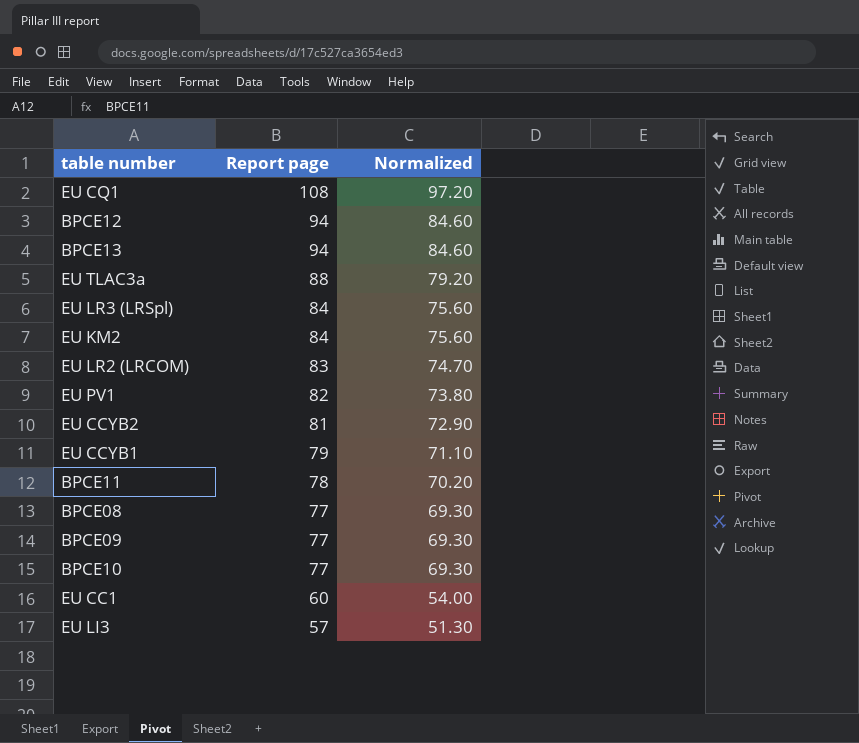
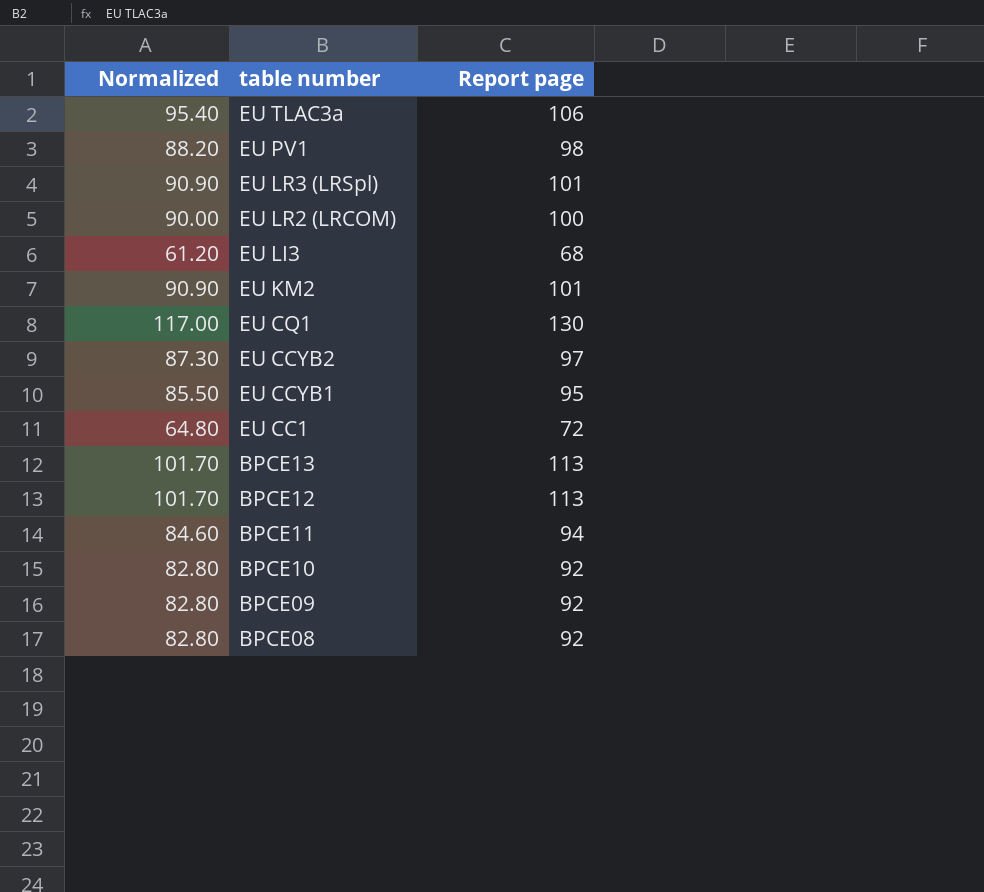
row order: Report page descending -> table number descending
column Normalized | position: 3 -> 1
EU TLAC3a | Normalized: 79.20 -> 95.40
EU TLAC3a | Report page: 88 -> 106
EU PV1 | Normalized: 73.80 -> 88.20
EU PV1 | Report page: 82 -> 98
EU LR3 (LRSpl) | Normalized: 75.60 -> 90.90
EU LR3 (LRSpl) | Report page: 84 -> 101
EU LR2 (LRCOM) | Normalized: 74.70 -> 90.00
EU LR2 (LRCOM) | Report page: 83 -> 100
EU LI3 | Normalized: 51.30 -> 61.20
EU LI3 | Report page: 57 -> 68
EU KM2 | Normalized: 75.60 -> 90.90
EU KM2 | Report page: 84 -> 101
EU CQ1 | Normalized: 97.20 -> 117.00
EU CQ1 | Report page: 108 -> 130
EU CCYB2 | Normalized: 72.90 -> 87.30
EU CCYB2 | Report page: 81 -> 97
EU CCYB1 | Normalized: 71.10 -> 85.50
EU CCYB1 | Report page: 79 -> 95
EU CC1 | Normalized: 54.00 -> 64.80
EU CC1 | Report page: 60 -> 72
BPCE13 | Normalized: 84.60 -> 101.70
BPCE13 | Report page: 94 -> 113
BPCE12 | Normalized: 84.60 -> 101.70
BPCE12 | Report page: 94 -> 113
BPCE11 | Normalized: 70.20 -> 84.60
BPCE11 | Report page: 78 -> 94
BPCE10 | Normalized: 69.30 -> 82.80
BPCE10 | Report page: 77 -> 92
BPCE09 | Normalized: 69.30 -> 82.80
BPCE09 | Report page: 77 -> 92
BPCE08 | Normalized: 69.30 -> 82.80
BPCE08 | Report page: 77 -> 92

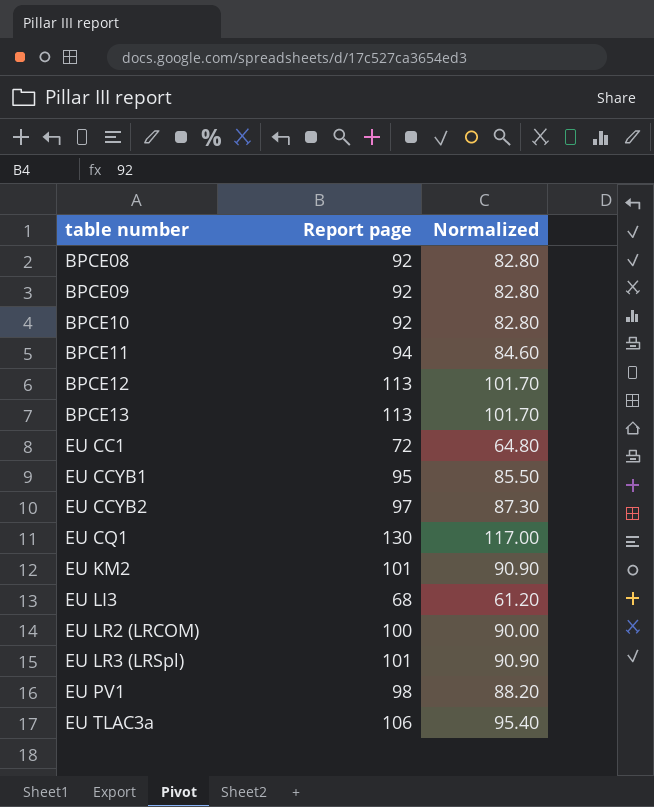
row order: table number descending -> table number ascending
column Normalized | position: 1 -> 3

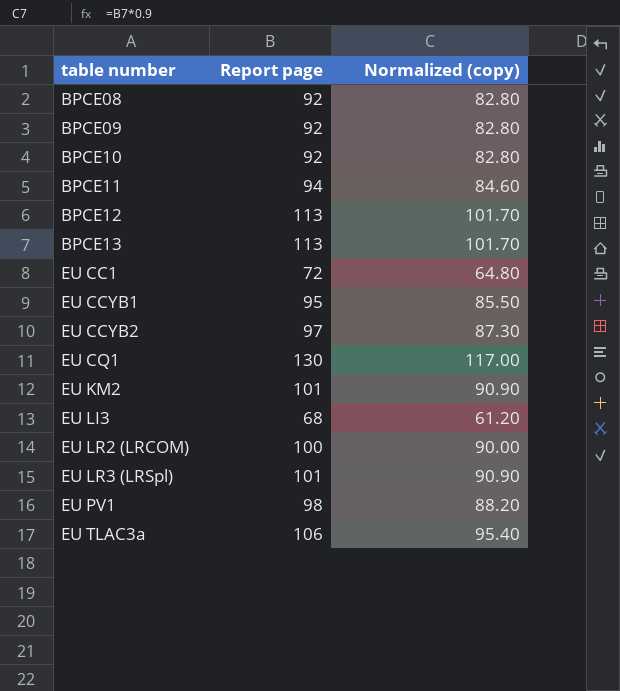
column name: Normalized -> Normalized (copy)

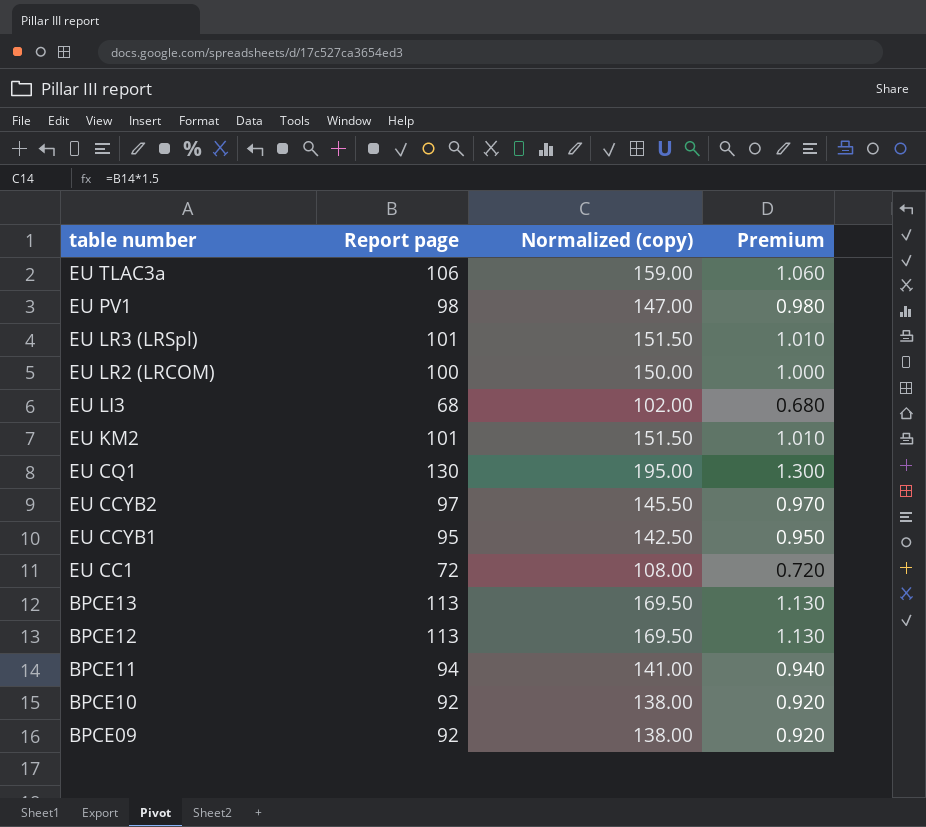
row order: table number ascending -> table number descending
column Normalized (copy) | formula: [Report page] * 0.9 -> [Report page] * 1.5
column Premium | formula: none -> [Report page] * 0.01
row BPCE08: 92 | 82.80 -> none

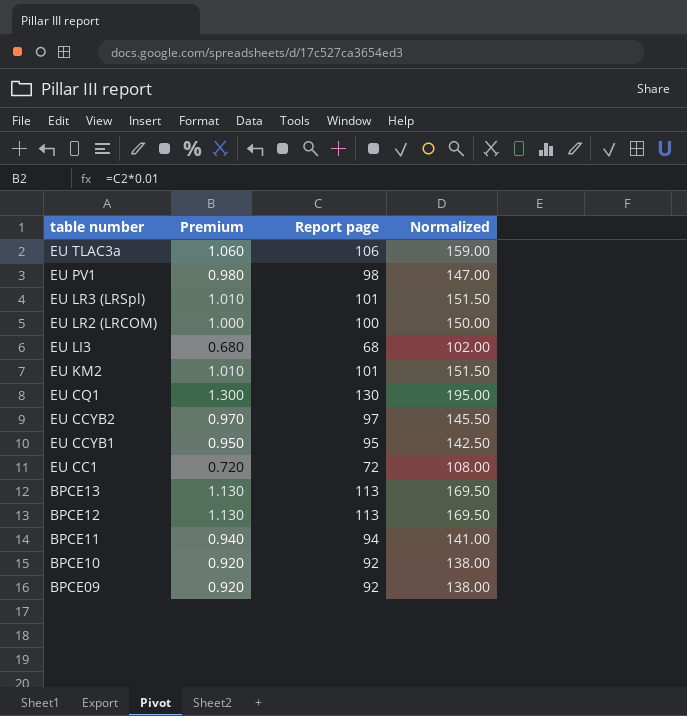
column Premium | position: 4 -> 2
column name: Normalized (copy) -> Normalized

